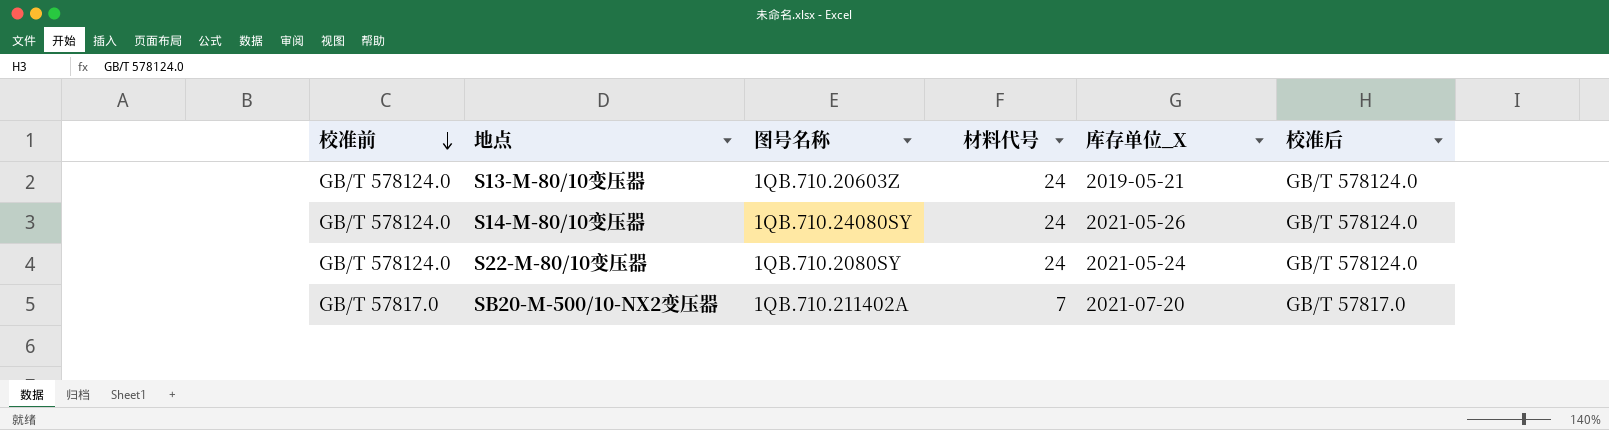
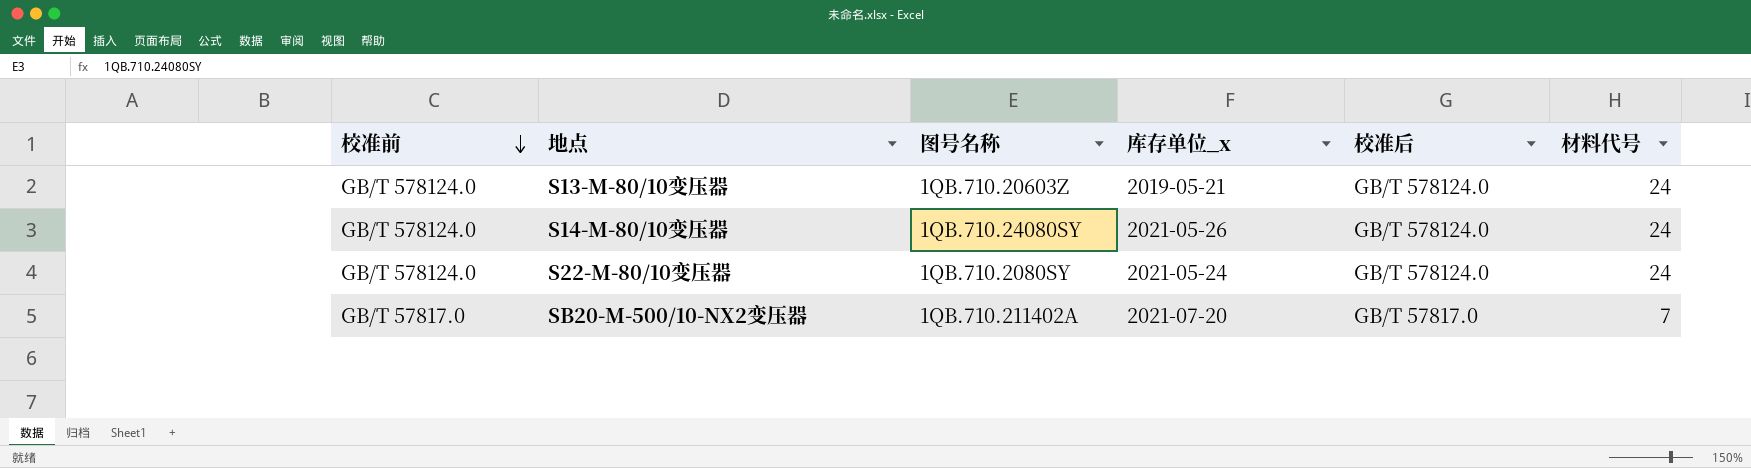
column name: 库存单位_X -> 库存单位_x
column 材料代号 | position: 4 -> 6

